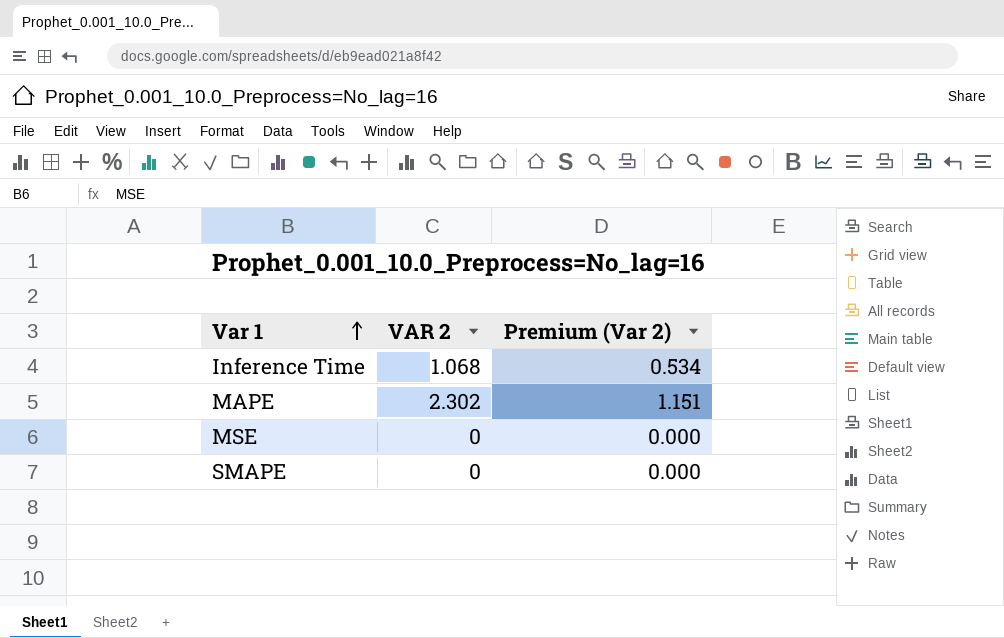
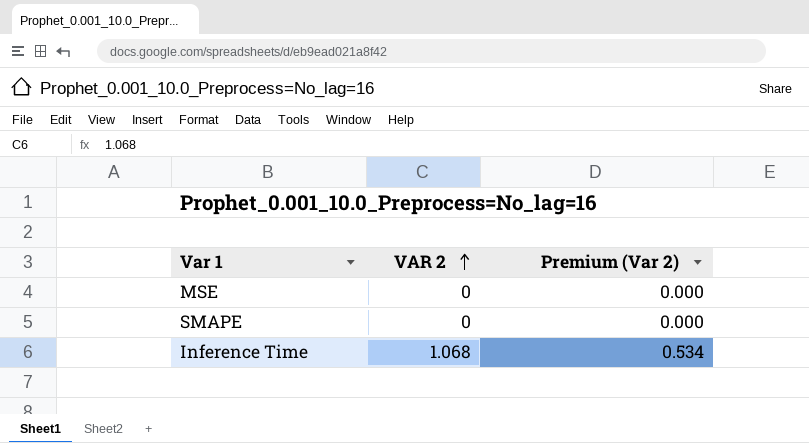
row order: Var 1 ascending -> VAR 2 ascending
row MAPE: 2.302 | 1.151 -> none

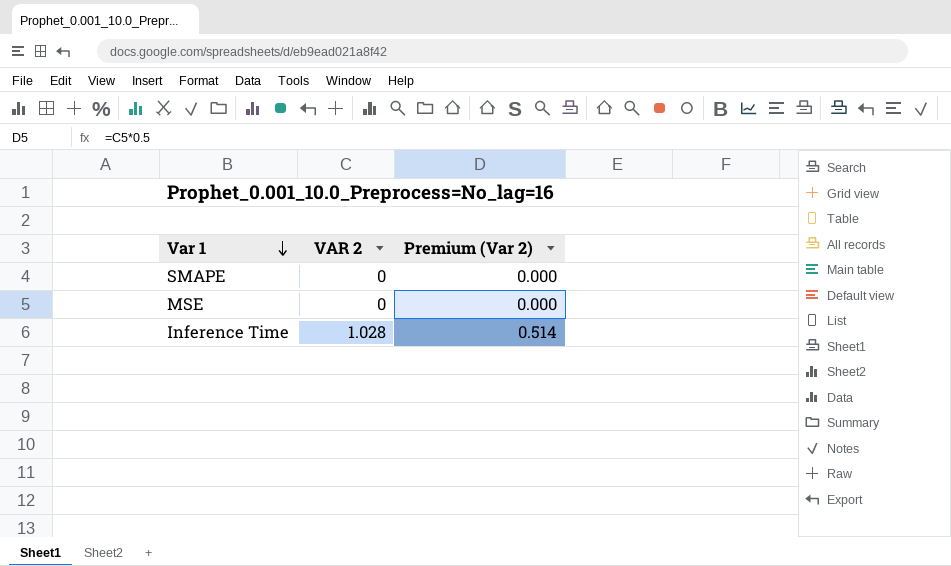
row order: VAR 2 ascending -> Var 1 descending
Inference Time | VAR 2: 1.068 -> 1.028
Inference Time | Premium (Var 2): 0.534 -> 0.514

